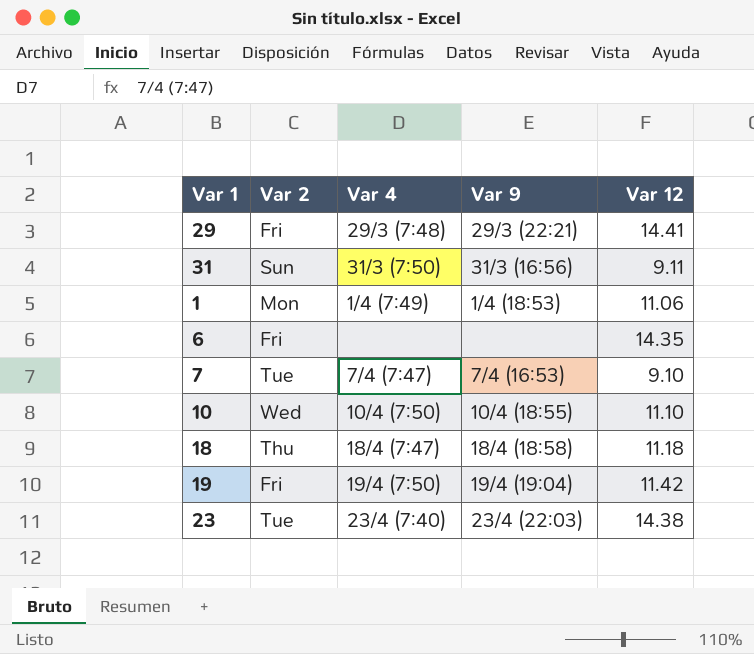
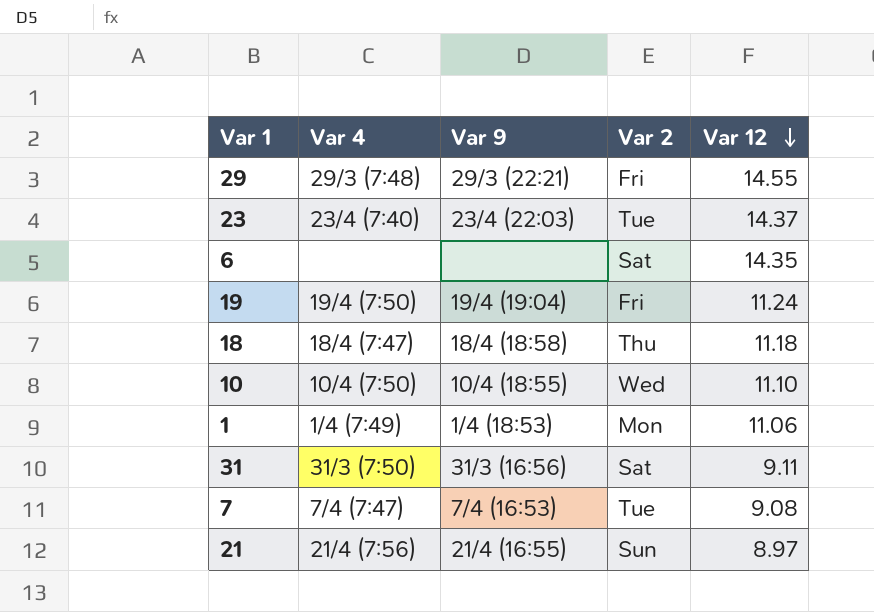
row order: none -> Var 12 descending
column Var 2 | position: 2 -> 4
29 | Var 12: 14.41 -> 14.55
23 | Var 12: 14.38 -> 14.37
6 | Var 2: Fri -> Sat
19 | Var 12: 11.42 -> 11.24
31 | Var 2: Sun -> Sat
7 | Var 12: 9.10 -> 9.08
row 21: none -> 21/4 (7:56) | 21/4 (16:55) | Sun | 8.97

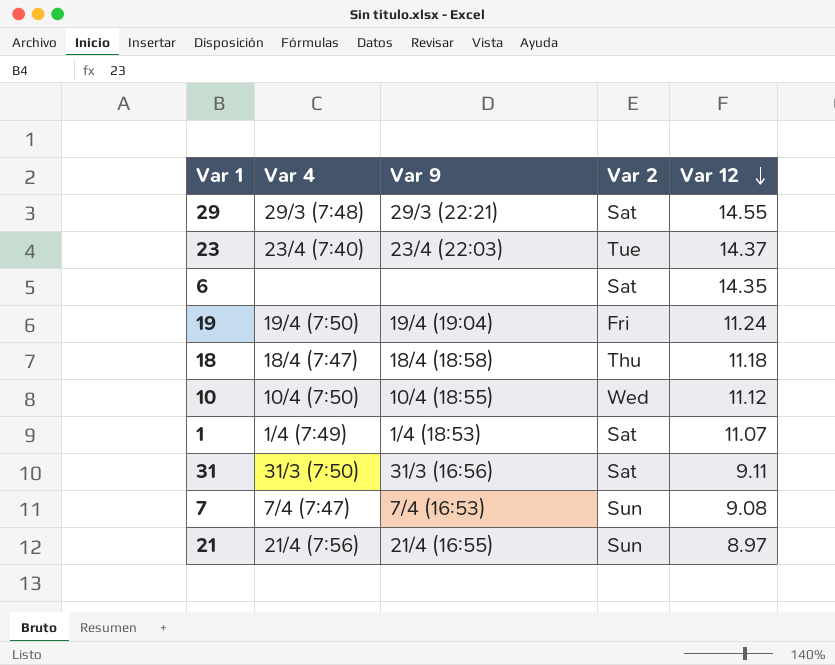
29 | Var 2: Fri -> Sat
10 | Var 12: 11.10 -> 11.12
1 | Var 2: Mon -> Sat
1 | Var 12: 11.06 -> 11.07
7 | Var 2: Tue -> Sun

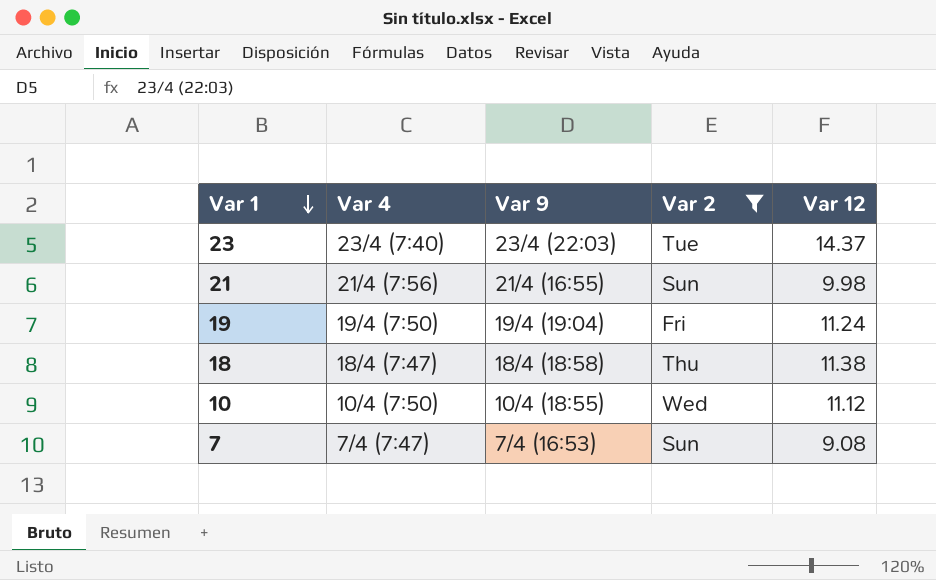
filter: none -> Var 2 != Sat
row order: Var 12 descending -> Var 1 descending
21 | Var 12: 8.97 -> 9.98
18 | Var 12: 11.18 -> 11.38

